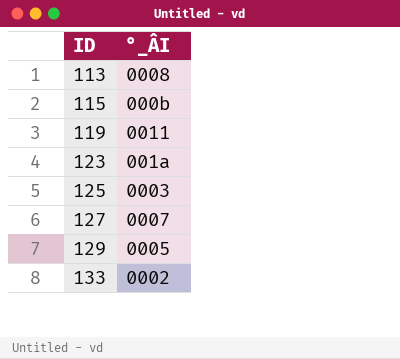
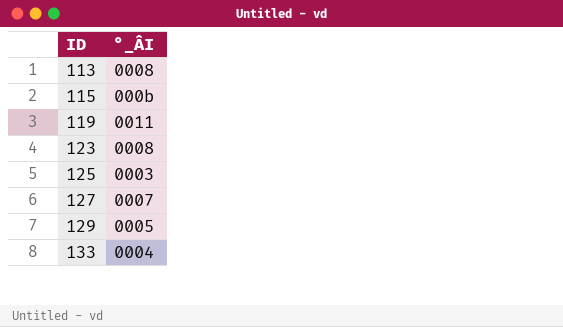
123 | °_ÂI: 001a -> 0008
133 | °_ÂI: 0002 -> 0004

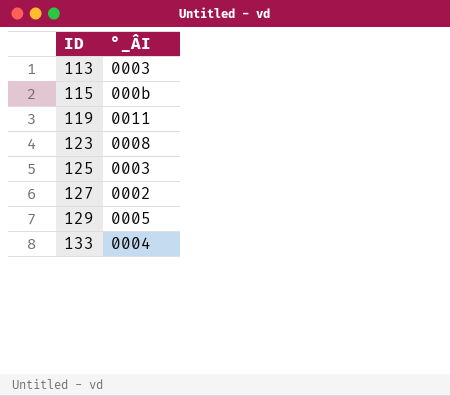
113 | °_ÂI: 0008 -> 0003
127 | °_ÂI: 0007 -> 0002

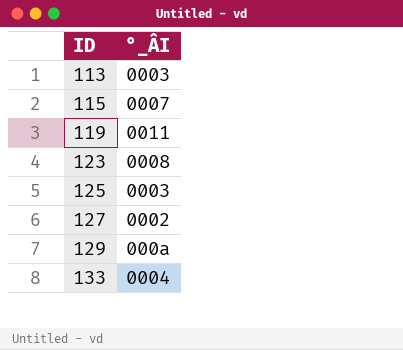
115 | °_ÂI: 000b -> 0007
129 | °_ÂI: 0005 -> 000a

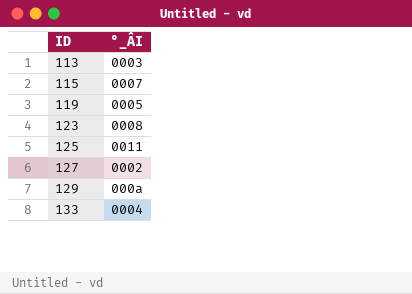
119 | °_ÂI: 0011 -> 0005
125 | °_ÂI: 0003 -> 0011

